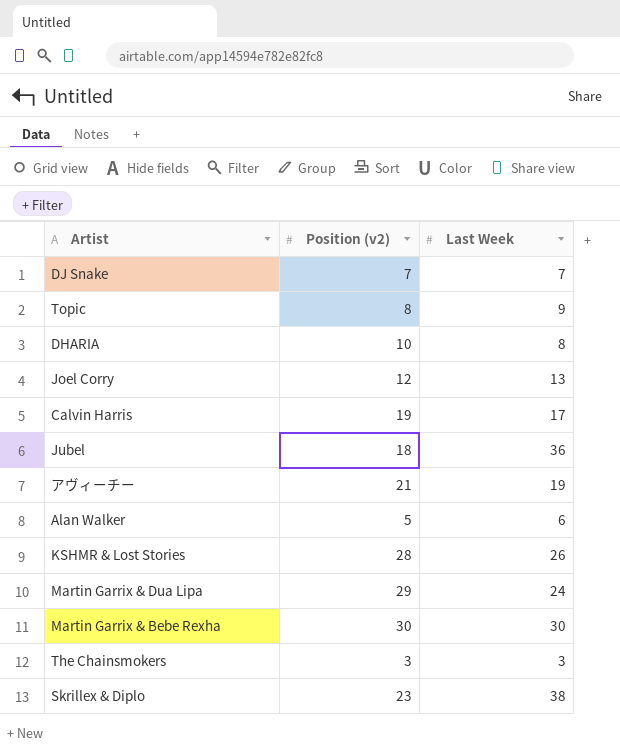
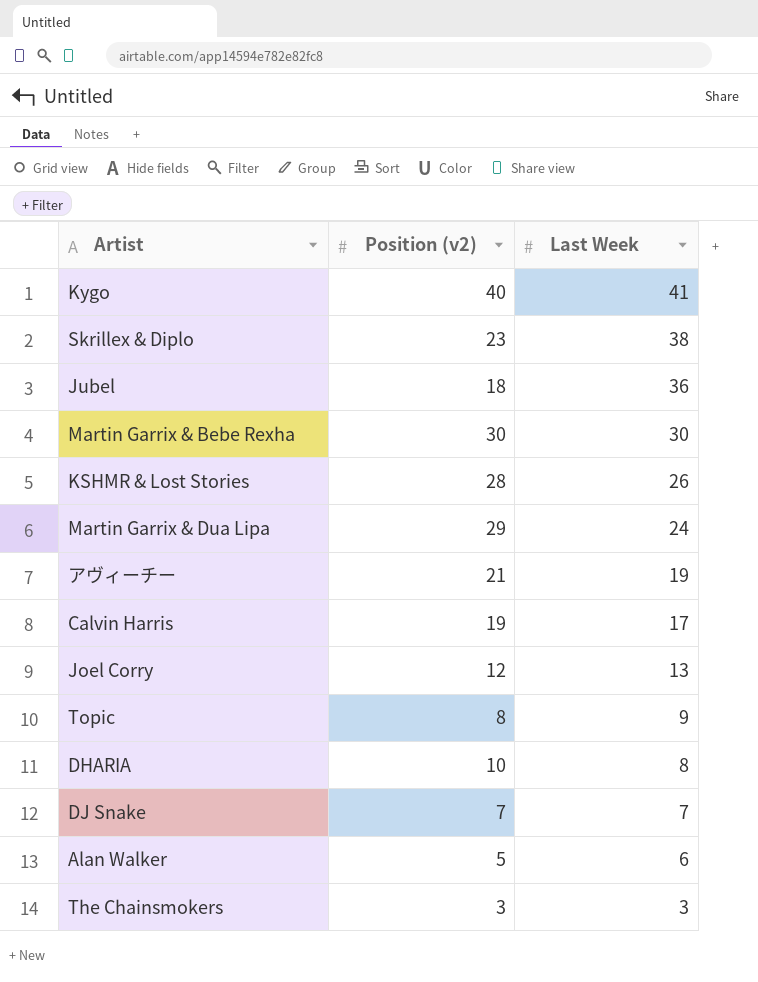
row order: none -> Last Week descending
row Kygo: none -> 40 | 41

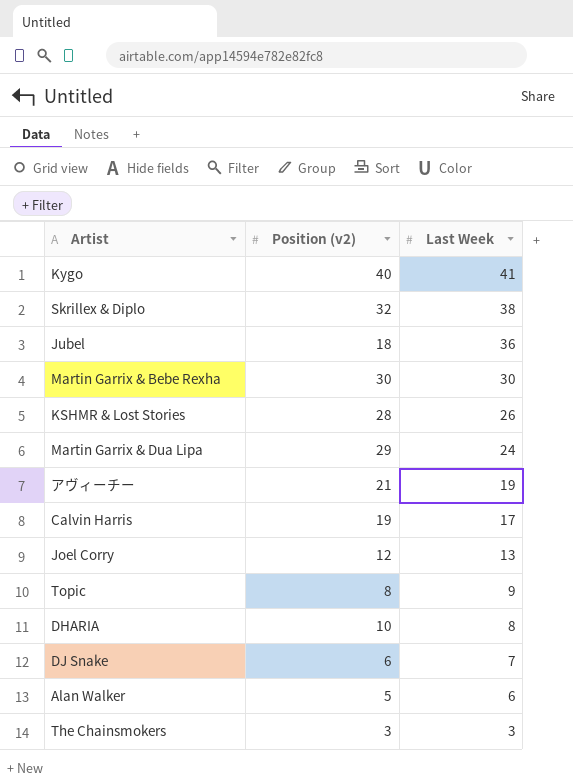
Skrillex & Diplo | Position (v2): 23 -> 32
DJ Snake | Position (v2): 7 -> 6

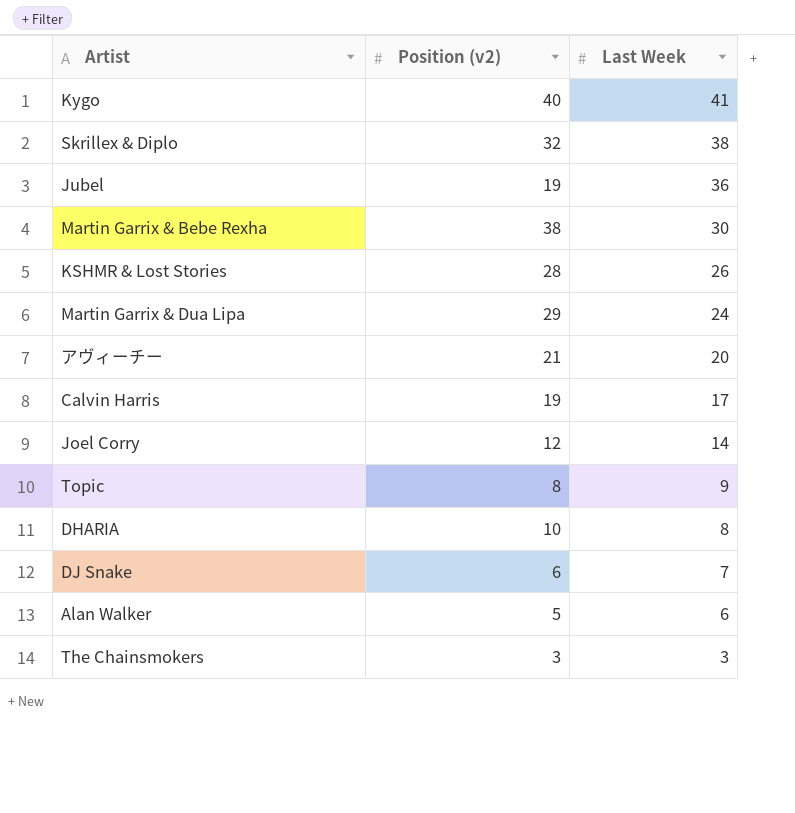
Jubel | Position (v2): 18 -> 19
Martin Garrix & Bebe Rexha | Position (v2): 30 -> 38
アヴィーチー | Last Week: 19 -> 20
Joel Corry | Last Week: 13 -> 14

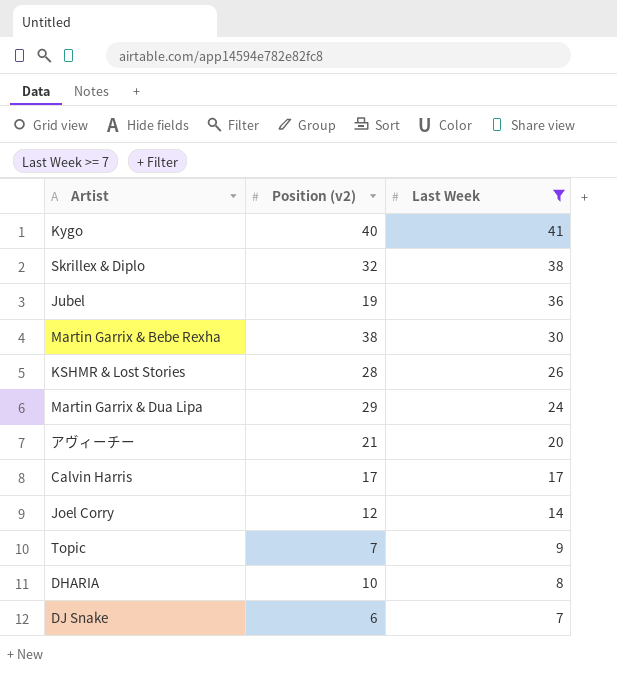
filter: none -> Last Week >= 7
Calvin Harris | Position (v2): 19 -> 17
Topic | Position (v2): 8 -> 7

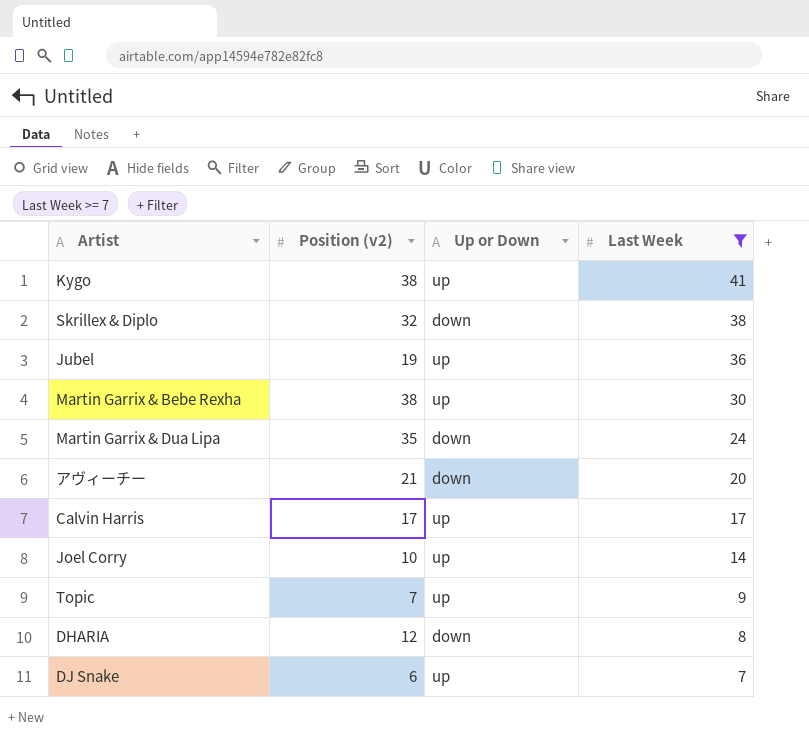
column Up or Down | position: none -> 3
row KSHMR & Lost Stories: 28 | 26 -> none
Kygo | Position (v2): 40 -> 38
Martin Garrix & Dua Lipa | Position (v2): 29 -> 35
Joel Corry | Position (v2): 12 -> 10
DHARIA | Position (v2): 10 -> 12

